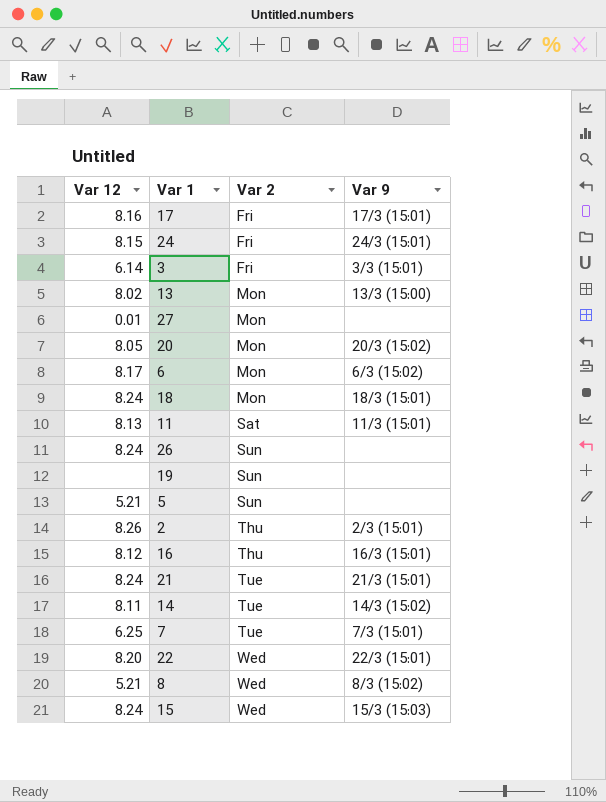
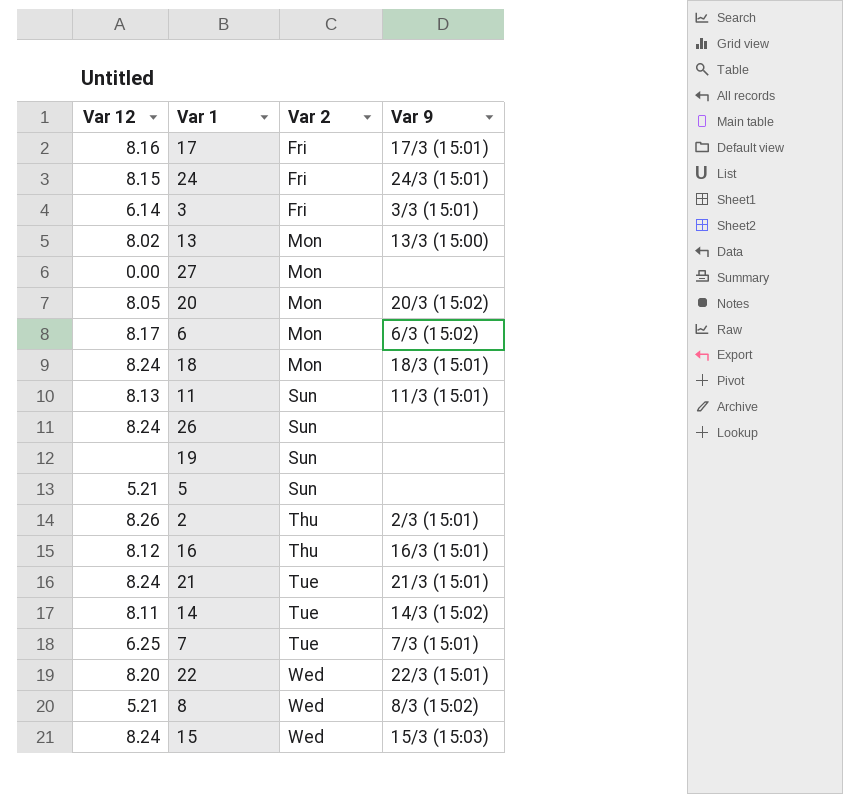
27 | Var 12: 0.01 -> 0.00
11 | Var 2: Sat -> Sun

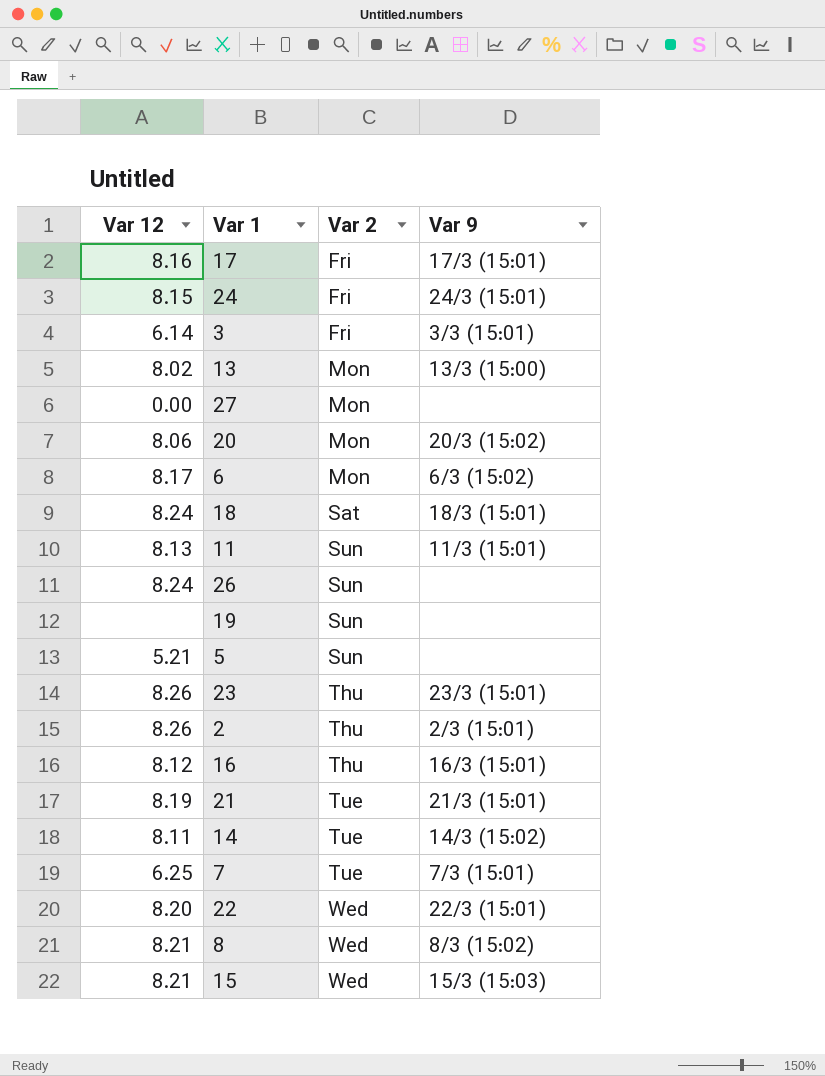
20 | Var 12: 8.05 -> 8.06
18 | Var 2: Mon -> Sat
row 23: none -> 8.26 | Thu | 23/3 (15:01)
21 | Var 12: 8.24 -> 8.19
8 | Var 12: 5.21 -> 8.21
15 | Var 12: 8.24 -> 8.21

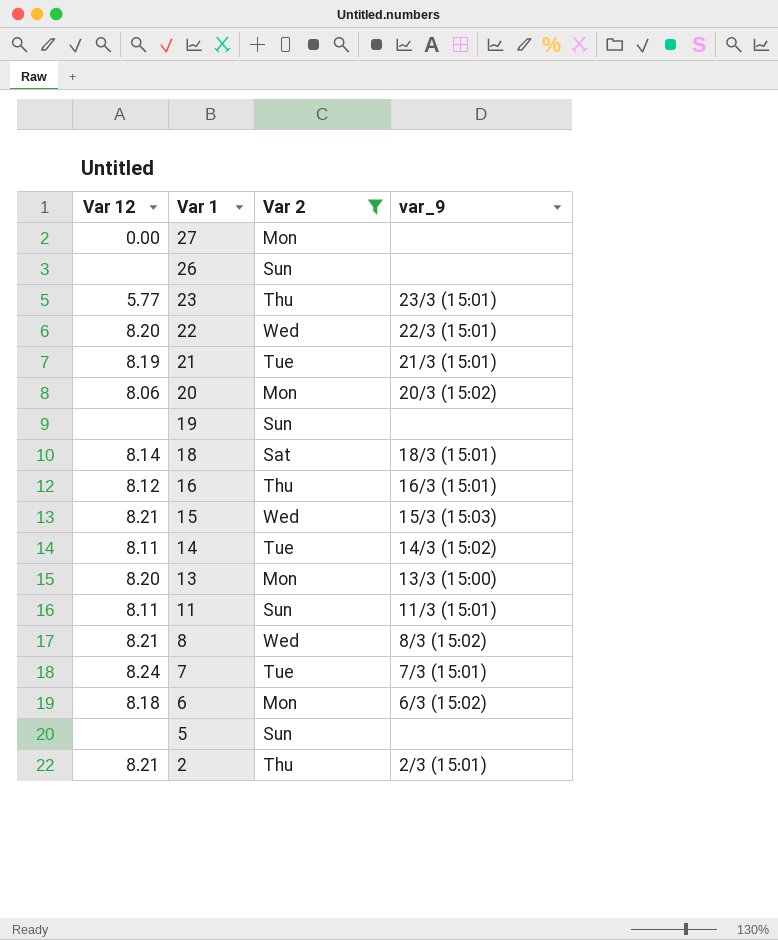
filter: none -> Var 2 != Fri
row order: Var 2 ascending -> Var 1 descending
column name: Var 9 -> var_9
26 | Var 12: 8.24 -> none
23 | Var 12: 8.26 -> 5.77
18 | Var 12: 8.24 -> 8.14
13 | Var 12: 8.02 -> 8.20
11 | Var 12: 8.13 -> 8.11
7 | Var 12: 6.25 -> 8.24
6 | Var 12: 8.17 -> 8.18
5 | Var 12: 5.21 -> none
2 | Var 12: 8.26 -> 8.21

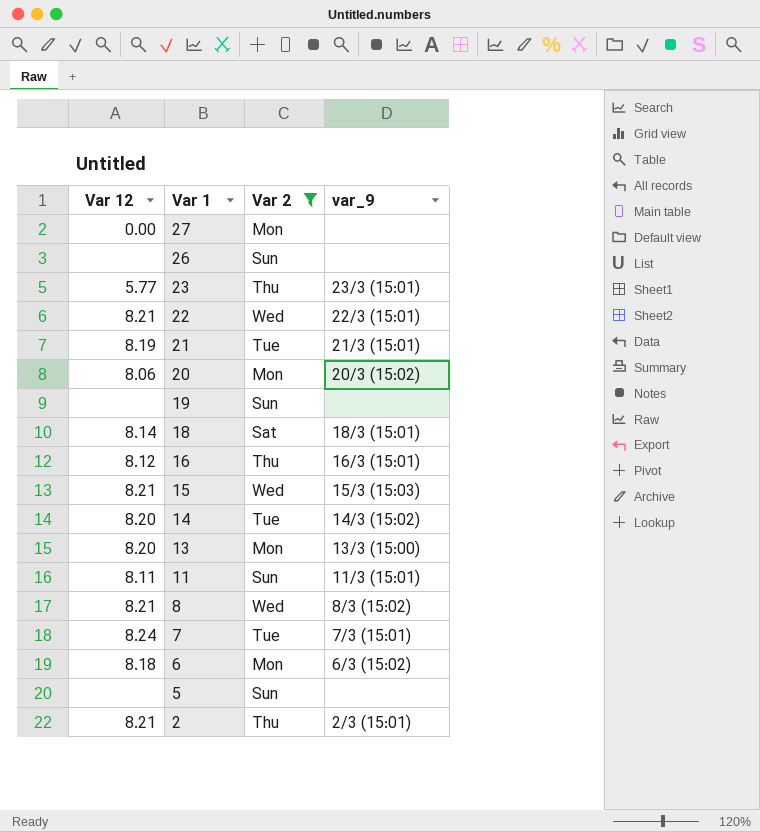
22 | Var 12: 8.20 -> 8.21
14 | Var 12: 8.11 -> 8.20

